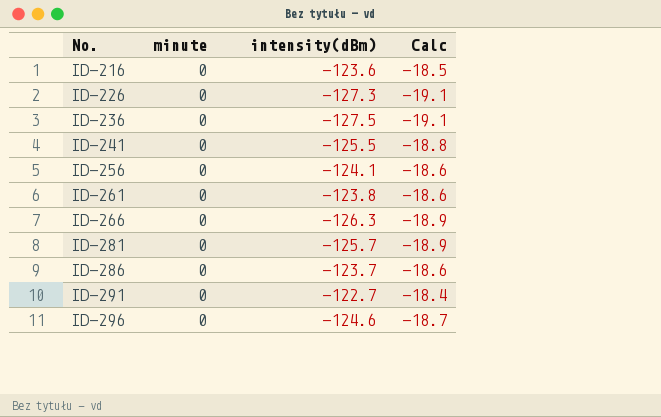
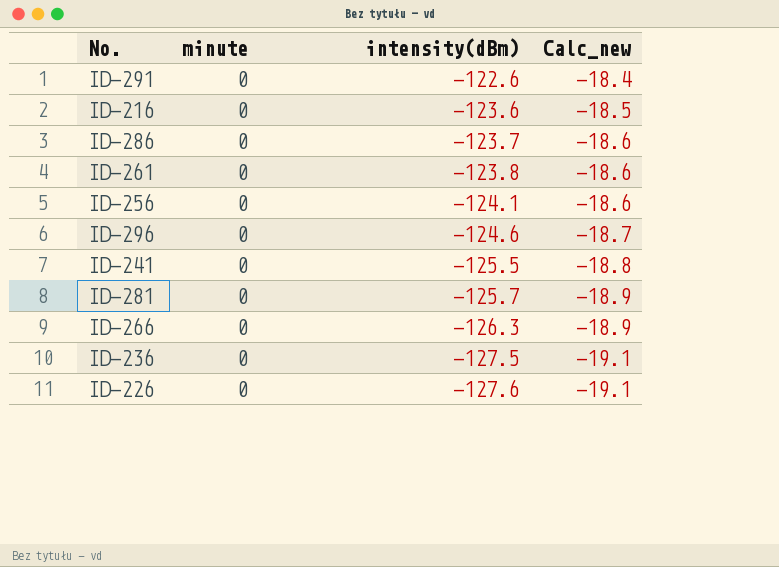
row order: No. ascending -> intensity(dBm) descending
column name: Calc -> Calc_new
ID-291 | intensity(dBm): -122.7 -> -122.6
ID-226 | intensity(dBm): -127.3 -> -127.6

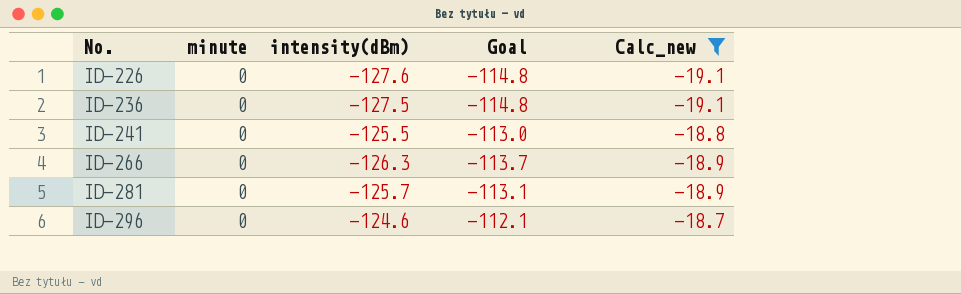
filter: none -> Calc_new <= -18.7
row order: intensity(dBm) descending -> No. ascending
column Goal | formula: none -> [intensity(dBm)] * 0.9

